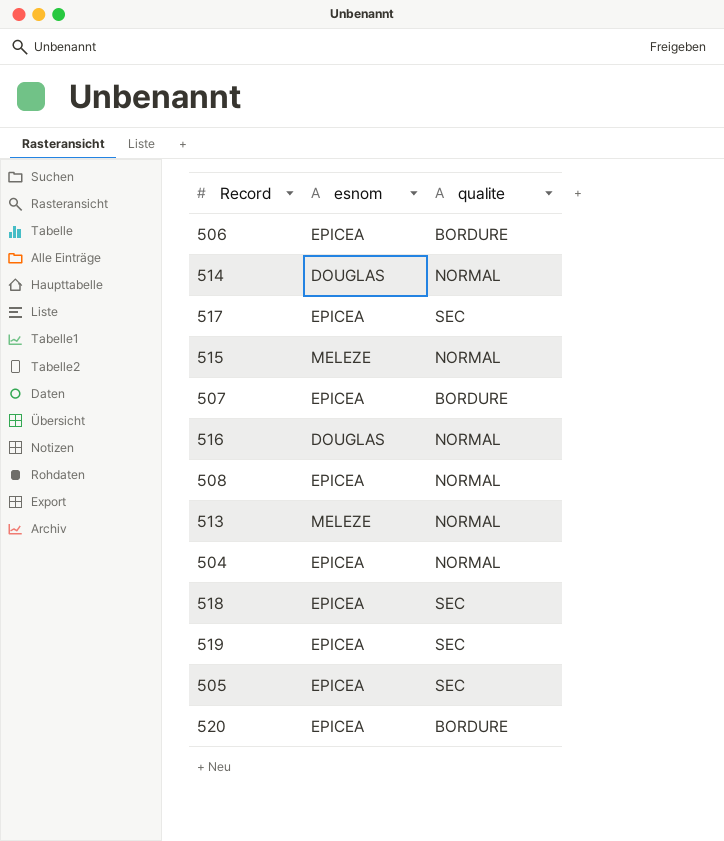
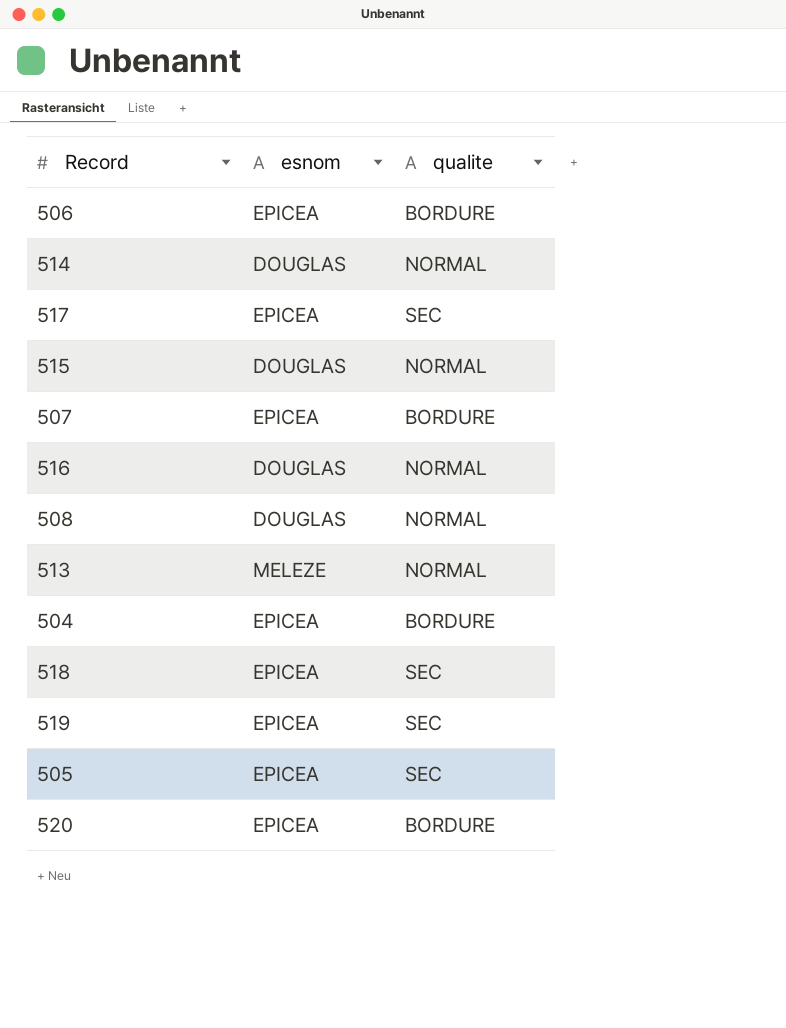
515 | esnom: MELEZE -> DOUGLAS
508 | esnom: EPICEA -> DOUGLAS
504 | qualite: NORMAL -> BORDURE

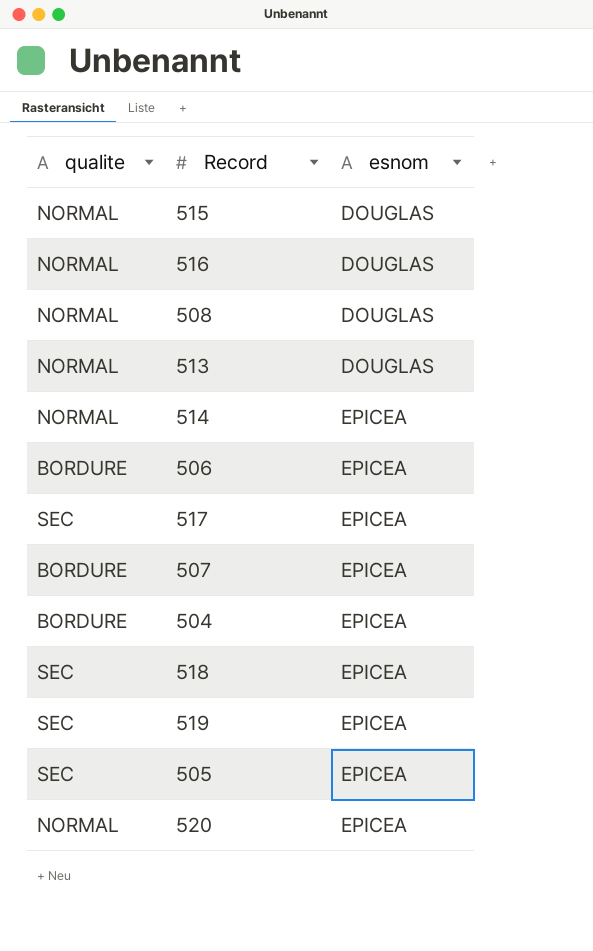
row order: none -> esnom ascending
column qualite | position: 3 -> 1
513 | esnom: MELEZE -> DOUGLAS
514 | esnom: DOUGLAS -> EPICEA
520 | qualite: BORDURE -> NORMAL

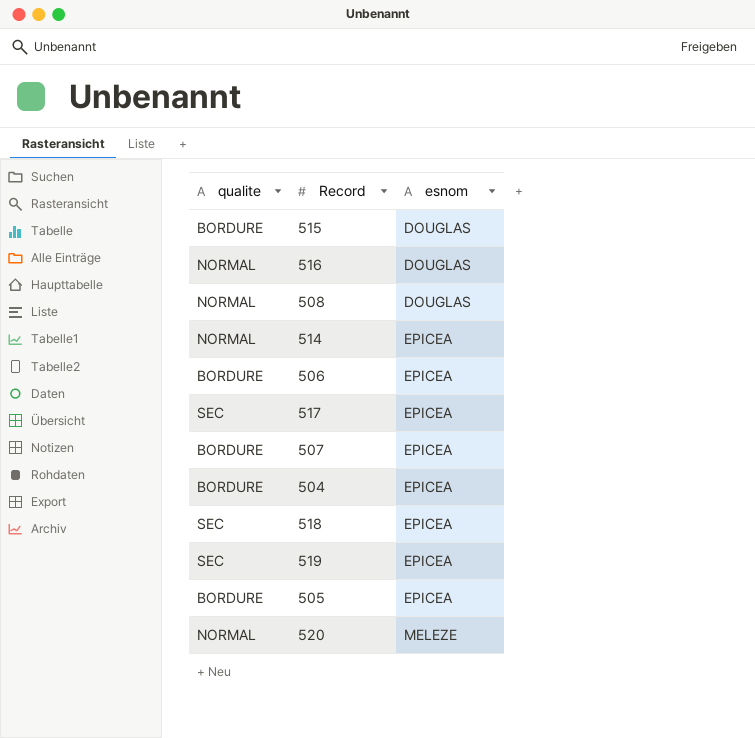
row 513: NORMAL | DOUGLAS -> none
515 | qualite: NORMAL -> BORDURE
505 | qualite: SEC -> BORDURE
520 | esnom: EPICEA -> MELEZE

